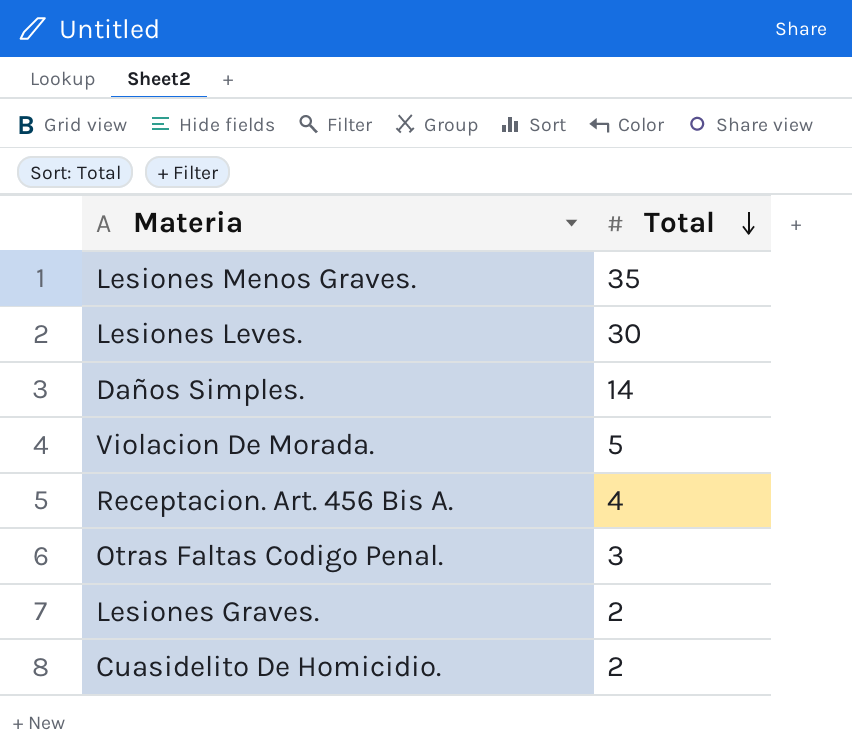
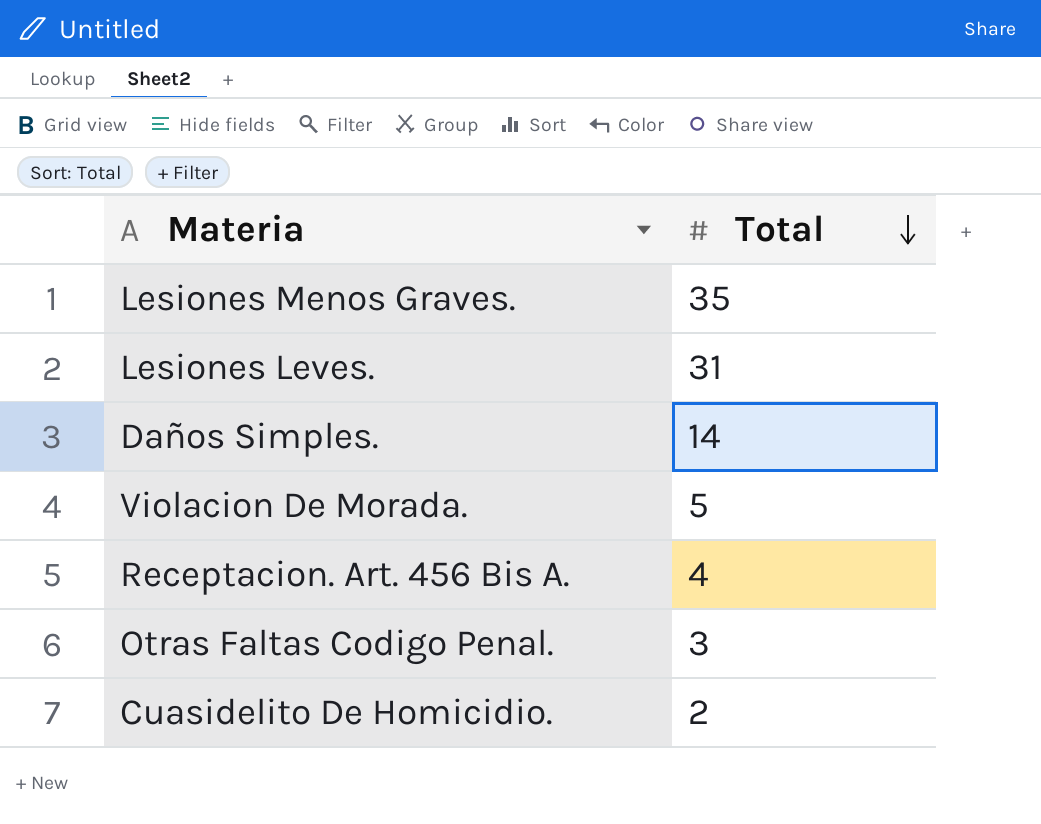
row Lesiones Graves.: 2 -> none
Lesiones Leves. | Total: 30 -> 31

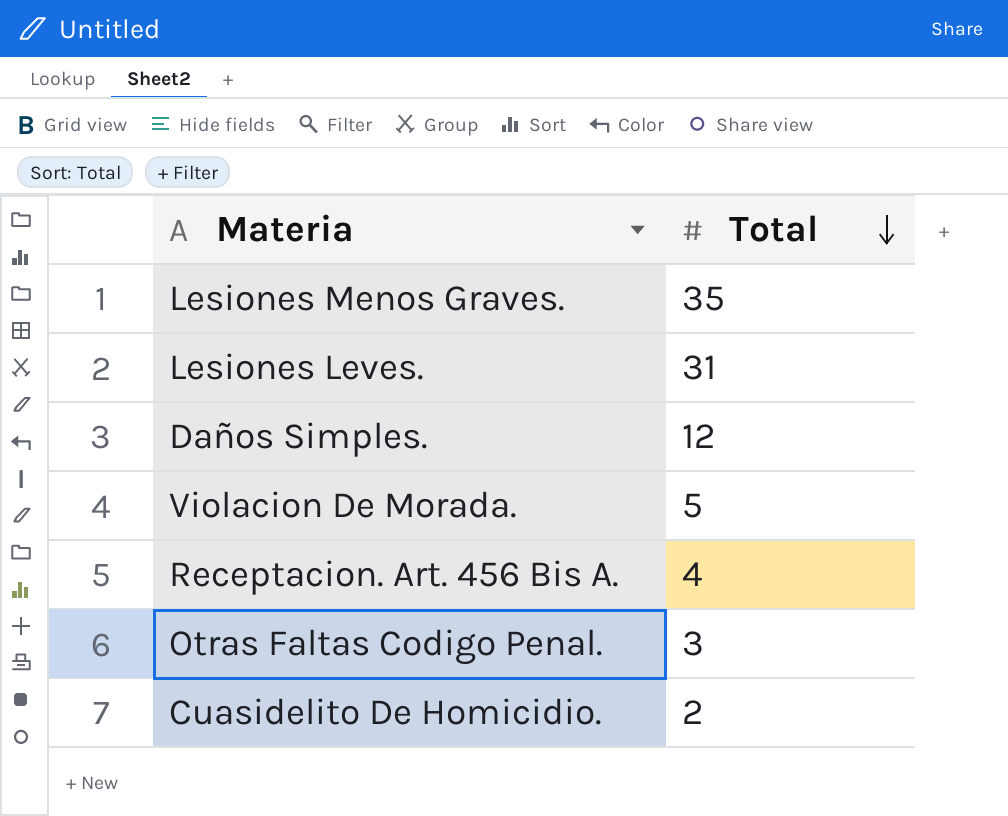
Daños Simples. | Total: 14 -> 12

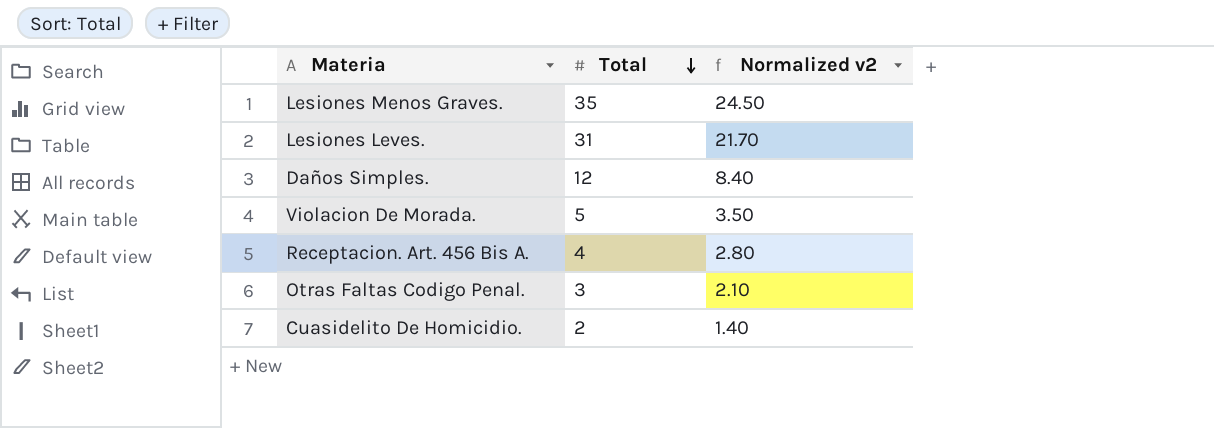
column Normalized v2 | formula: none -> [Total] * 0.7

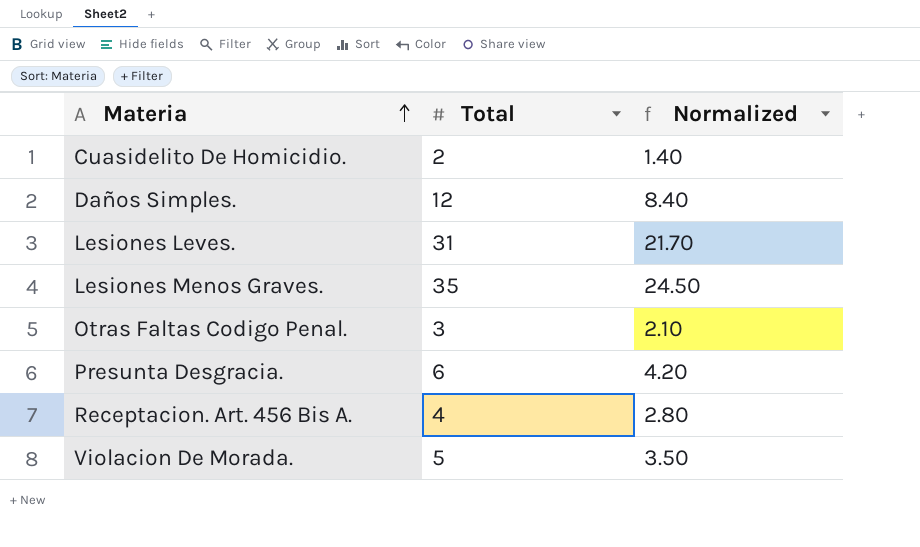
row order: Total descending -> Materia ascending
column name: Normalized v2 -> Normalized
row Presunta Desgracia.: none -> 6 | 4.20

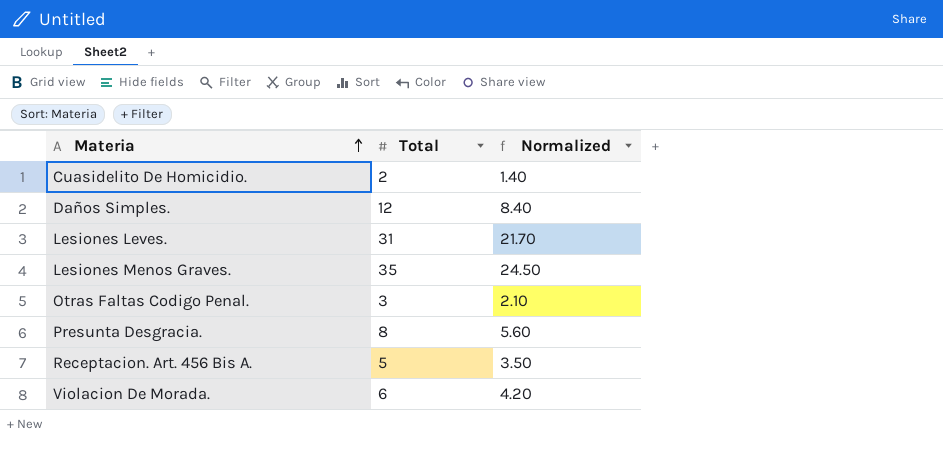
Presunta Desgracia. | Total: 6 -> 8
Presunta Desgracia. | Normalized: 4.20 -> 5.60
Receptacion. Art. 456 Bis A. | Total: 4 -> 5
Receptacion. Art. 456 Bis A. | Normalized: 2.80 -> 3.50
Violacion De Morada. | Total: 5 -> 6
Violacion De Morada. | Normalized: 3.50 -> 4.20

